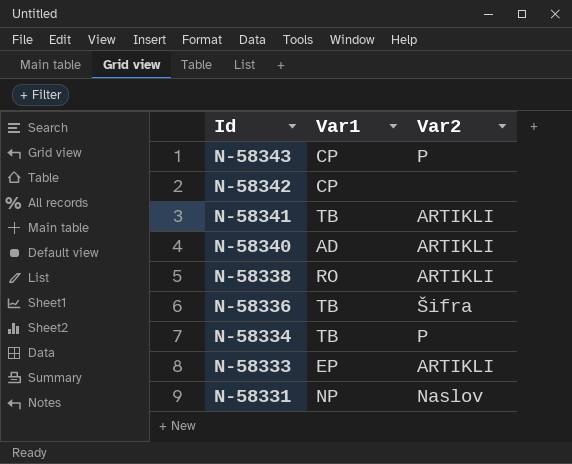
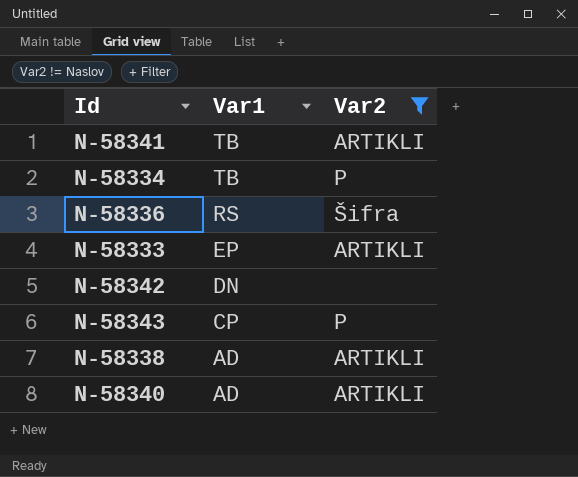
filter: none -> Var2 != Naslov
row order: Id descending -> Var1 descending
N-58336 | Var1: TB -> RS
N-58342 | Var1: CP -> DN
N-58338 | Var1: RO -> AD

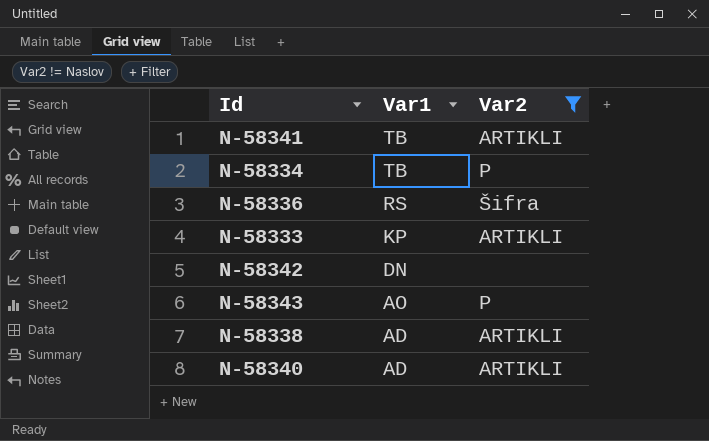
N-58333 | Var1: EP -> KP
N-58343 | Var1: CP -> AO

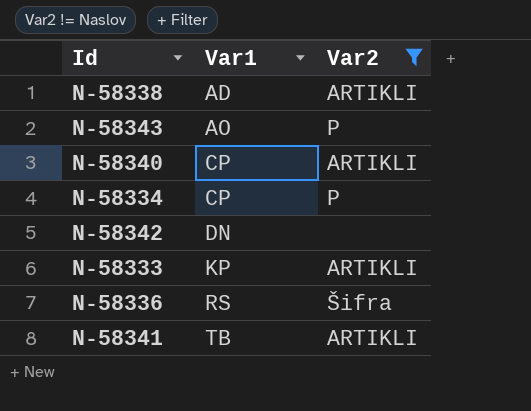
row order: Var1 descending -> Var1 ascending
N-58340 | Var1: AD -> CP
N-58334 | Var1: TB -> CP

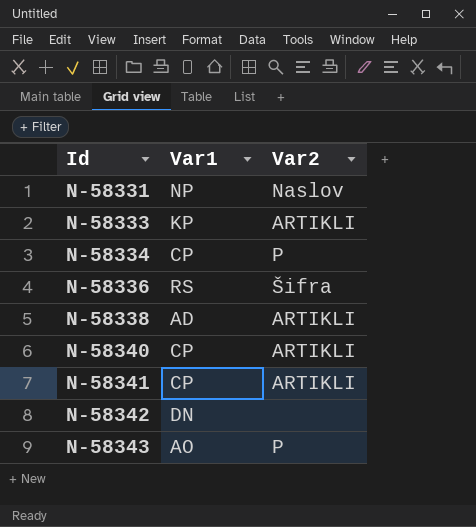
filter: Var2 != Naslov -> none
row order: Var1 ascending -> Id ascending
N-58341 | Var1: TB -> CP

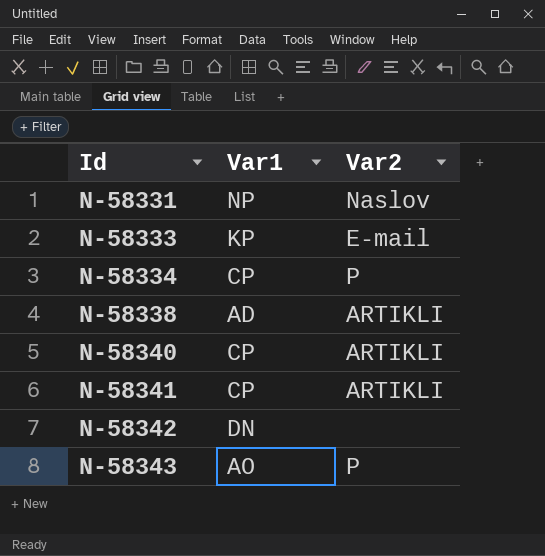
row N-58336: RS | Šifra -> none
N-58333 | Var2: ARTIKLI -> E-mail

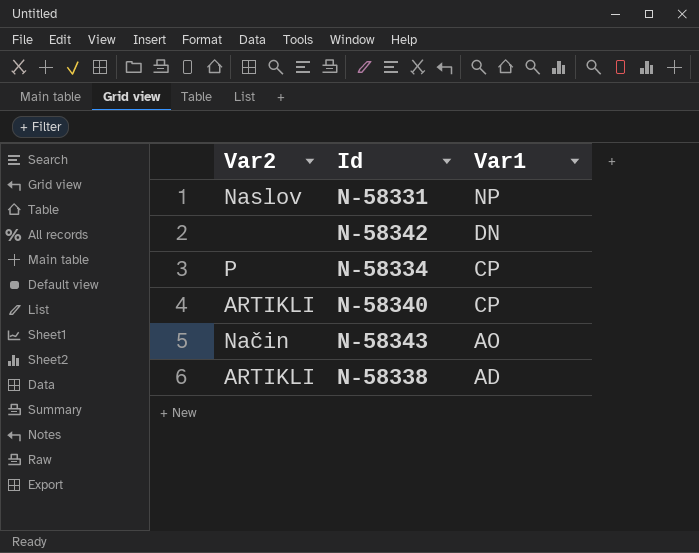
row order: Id ascending -> Var1 descending
column Var2 | position: 3 -> 1
row N-58333: KP | E-mail -> none
row N-58341: CP | ARTIKLI -> none
N-58343 | Var2: P -> Način

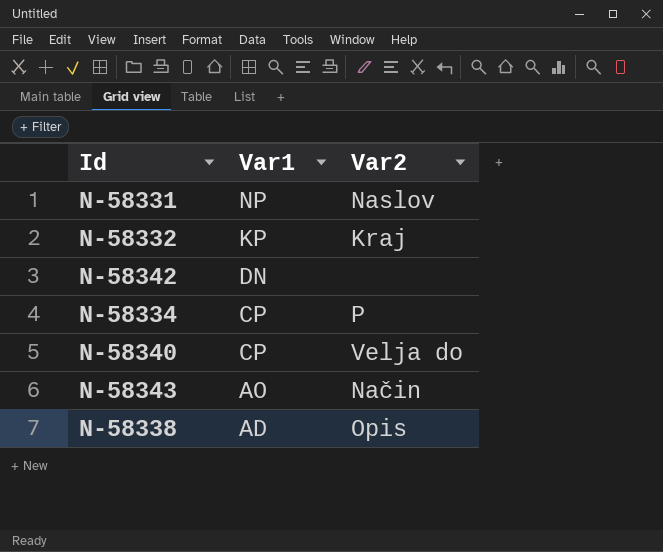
column Var2 | position: 1 -> 3
row N-58332: none -> KP | Kraj
N-58340 | Var2: ARTIKLI -> Velja do
N-58338 | Var2: ARTIKLI -> Opis

